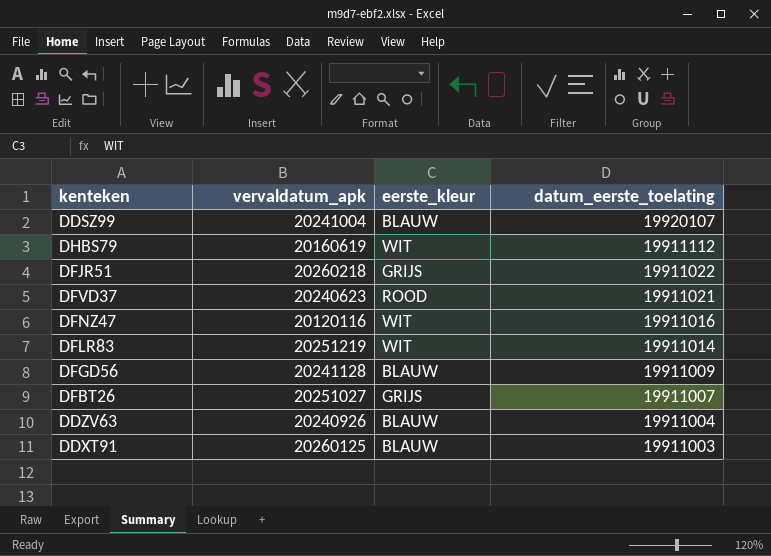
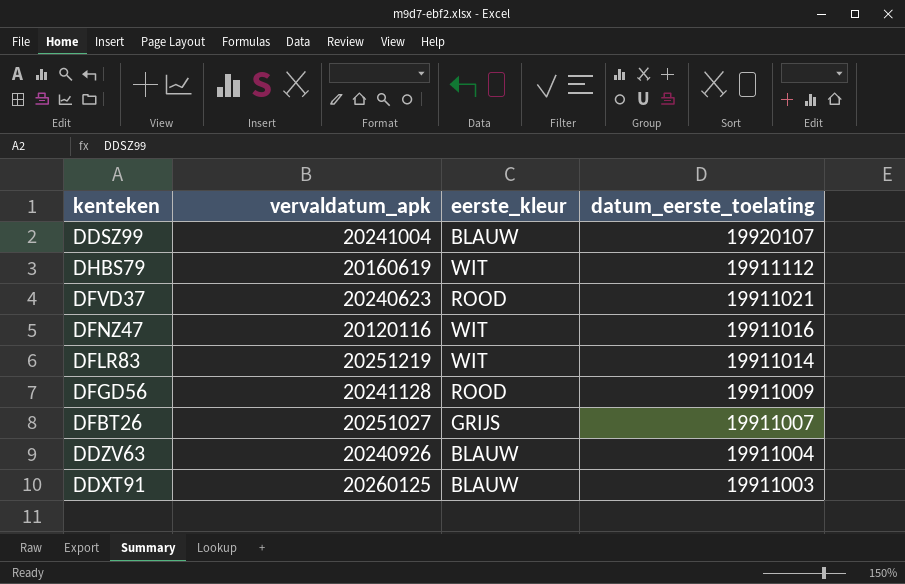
row DFJR51: 20260218 | GRIJS | 19911022 -> none
DFGD56 | eerste_kleur: BLAUW -> ROOD

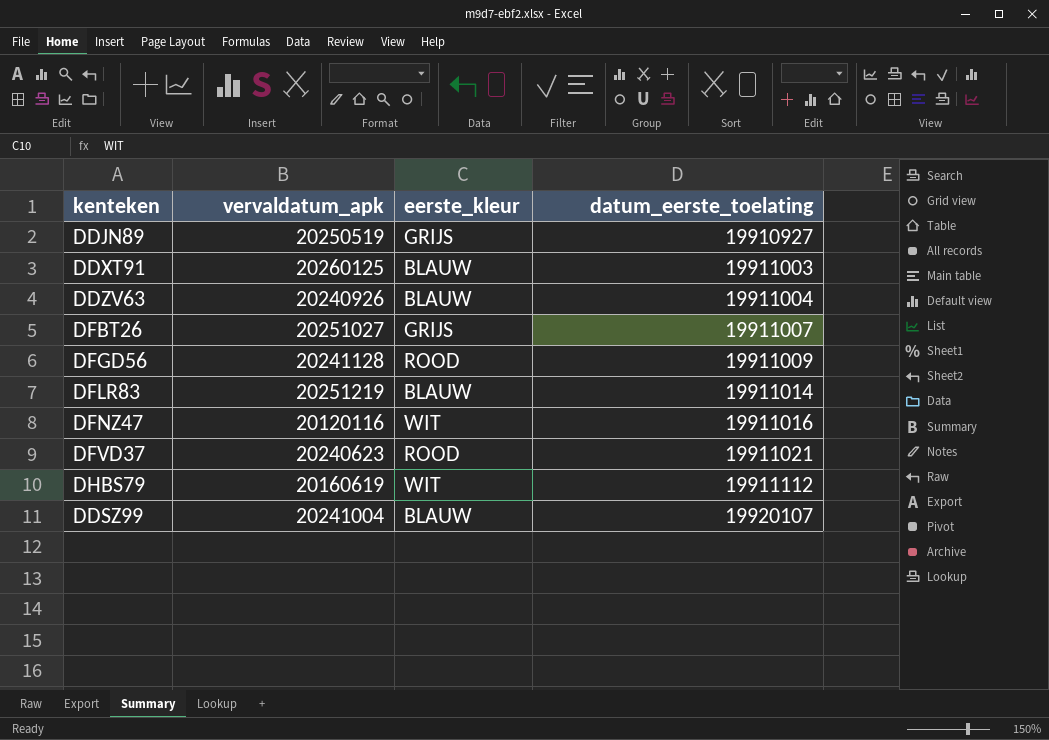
row order: datum_eerste_toelating descending -> datum_eerste_toelating ascending
row DDJN89: none -> 20250519 | GRIJS | 19910927
DFLR83 | eerste_kleur: WIT -> BLAUW

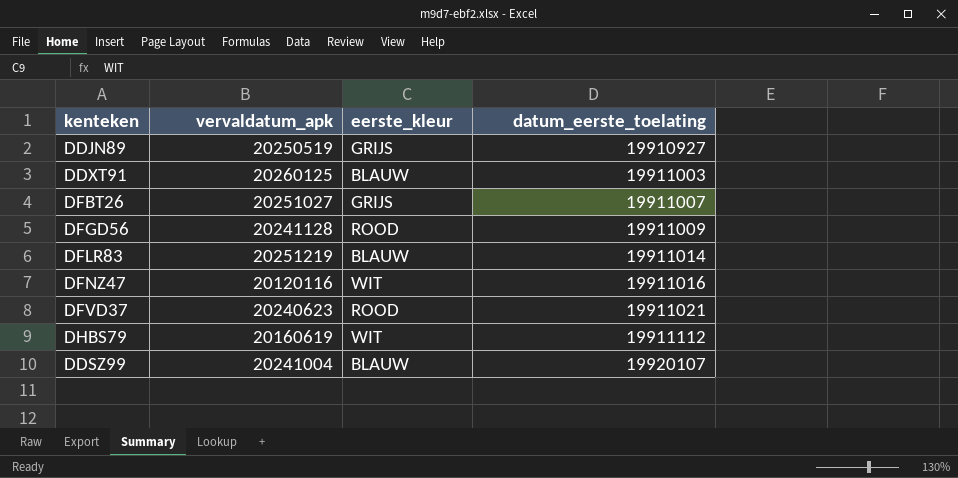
row DDZV63: 20240926 | BLAUW | 19911004 -> none

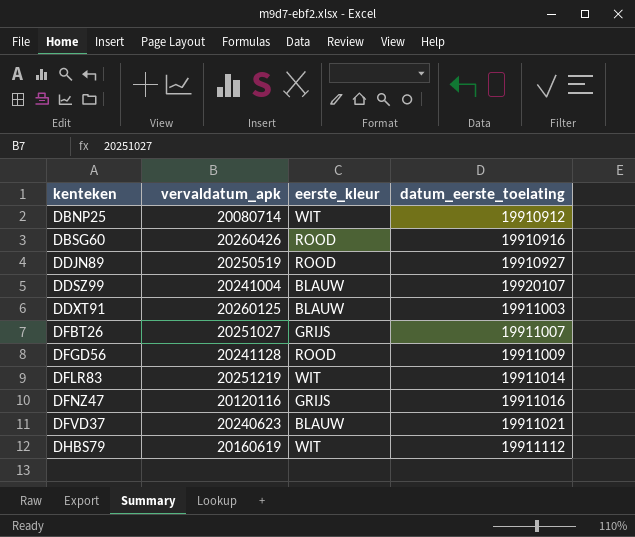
row order: datum_eerste_toelating ascending -> kenteken ascending
row DBNP25: none -> 20080714 | WIT | 19910912
row DBSG60: none -> 20260426 | ROOD | 19910916
DDJN89 | eerste_kleur: GRIJS -> ROOD
DFLR83 | eerste_kleur: BLAUW -> WIT
DFNZ47 | eerste_kleur: WIT -> GRIJS
DFVD37 | eerste_kleur: ROOD -> BLAUW

